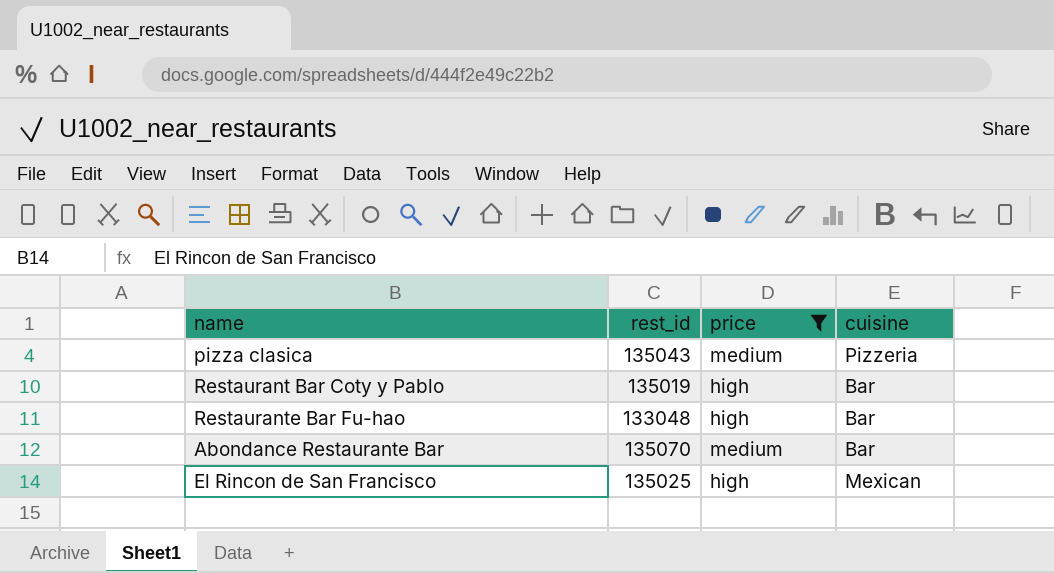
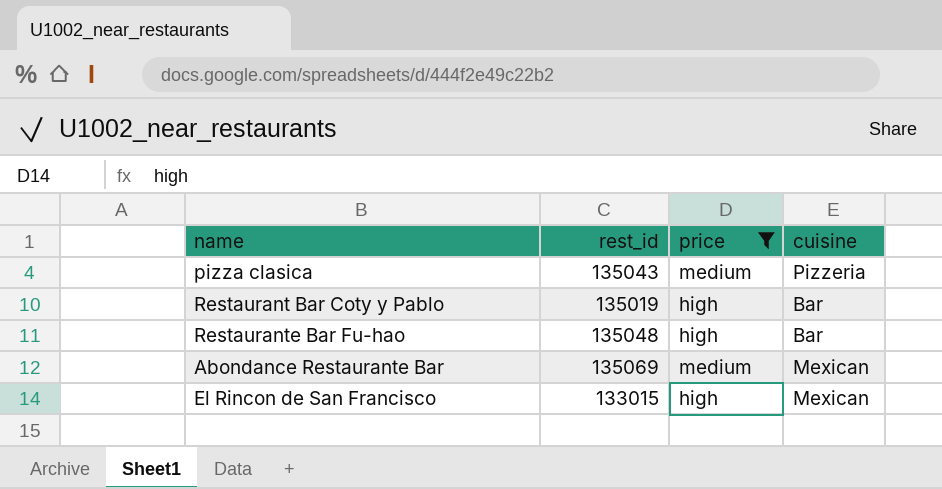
Restaurante Bar Fu-hao | rest_id: 133048 -> 135048
Abondance Restaurante Bar | rest_id: 135070 -> 135069
Abondance Restaurante Bar | cuisine: Bar -> Mexican
El Rincon de San Francisco | rest_id: 135025 -> 133015

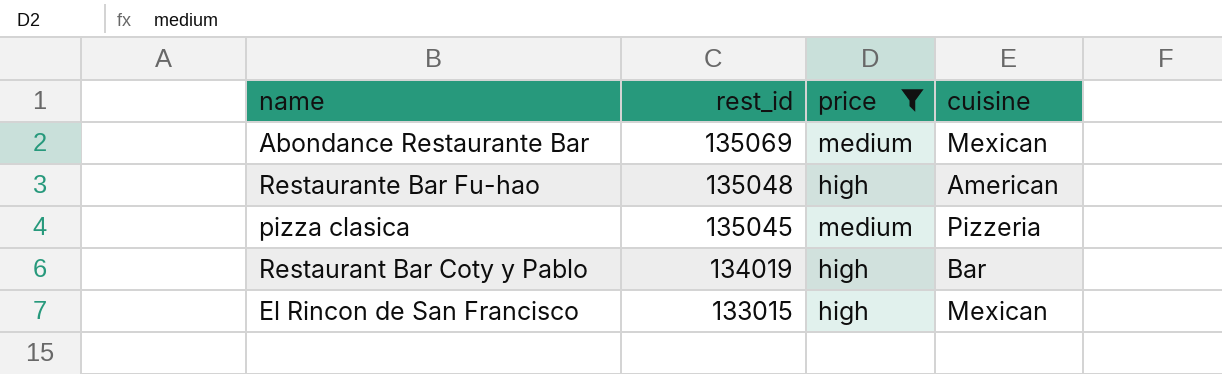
row order: none -> rest_id descending
Restaurante Bar Fu-hao | cuisine: Bar -> American
pizza clasica | rest_id: 135043 -> 135045
Restaurant Bar Coty y Pablo | rest_id: 135019 -> 134019

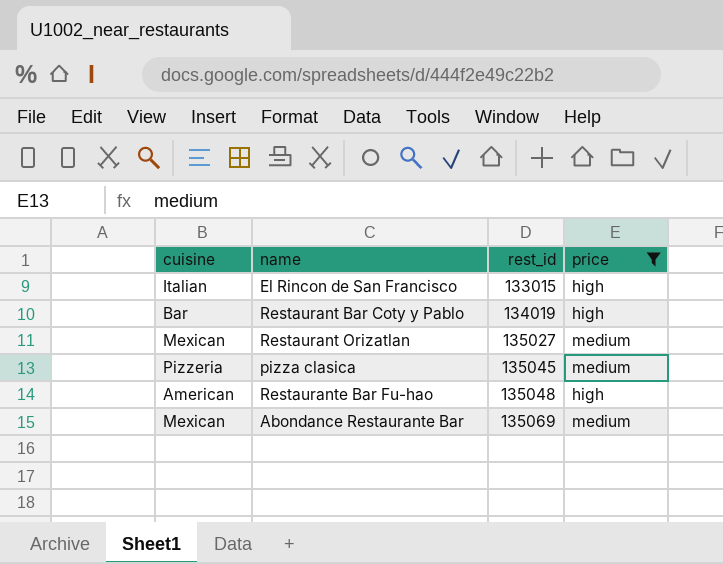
row order: rest_id descending -> rest_id ascending
column cuisine | position: 4 -> 1
El Rincon de San Francisco | cuisine: Mexican -> Italian
row Restaurant Orizatlan: none -> Mexican | 135027 | medium

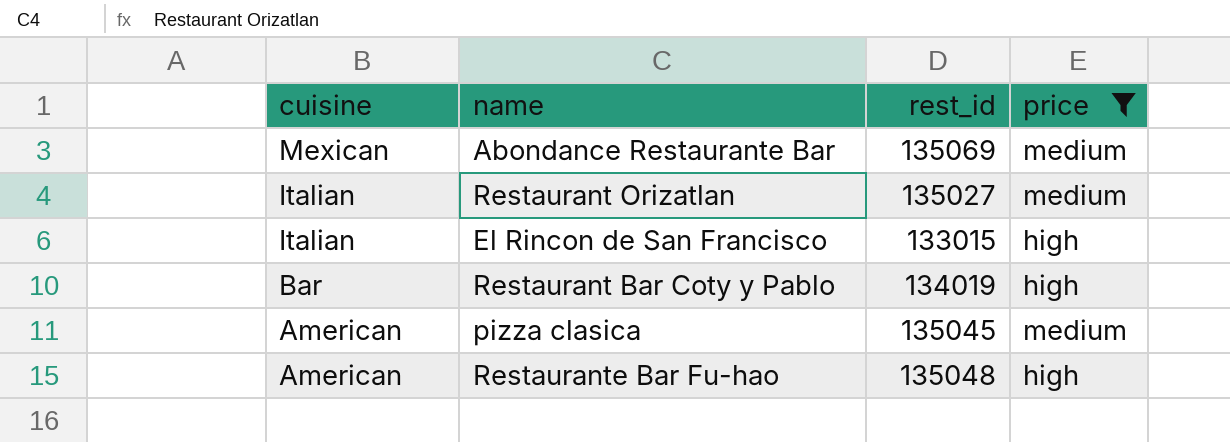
row order: rest_id ascending -> cuisine descending
Restaurant Orizatlan | cuisine: Mexican -> Italian
pizza clasica | cuisine: Pizzeria -> American

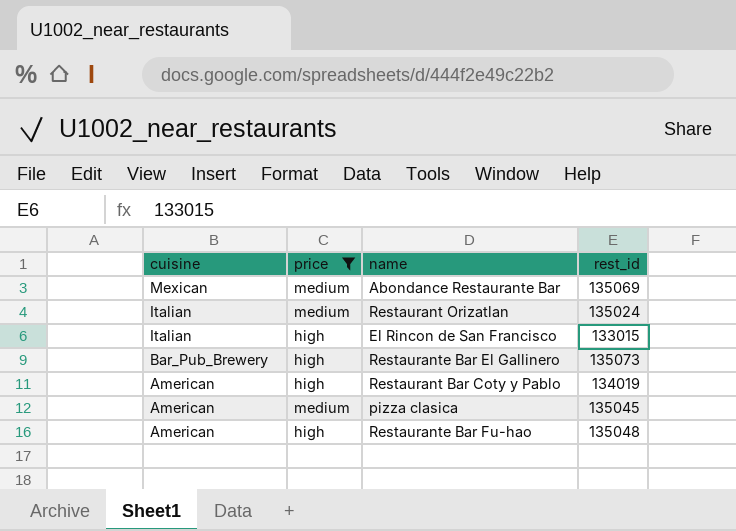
column price | position: 4 -> 2
Restaurant Orizatlan | rest_id: 135027 -> 135024
row Restaurante Bar El Gallinero: none -> Bar_Pub_Brewery | high | 135073
Restaurant Bar Coty y Pablo | cuisine: Bar -> American

